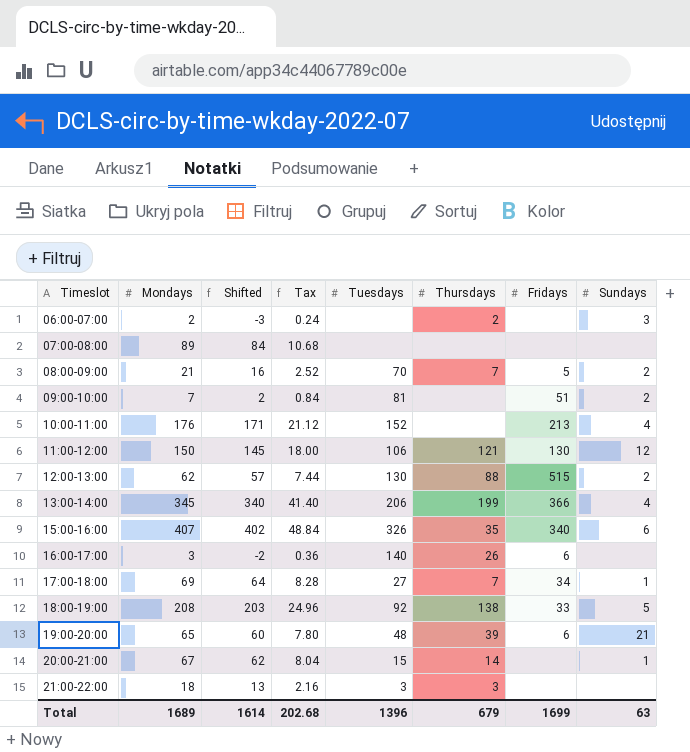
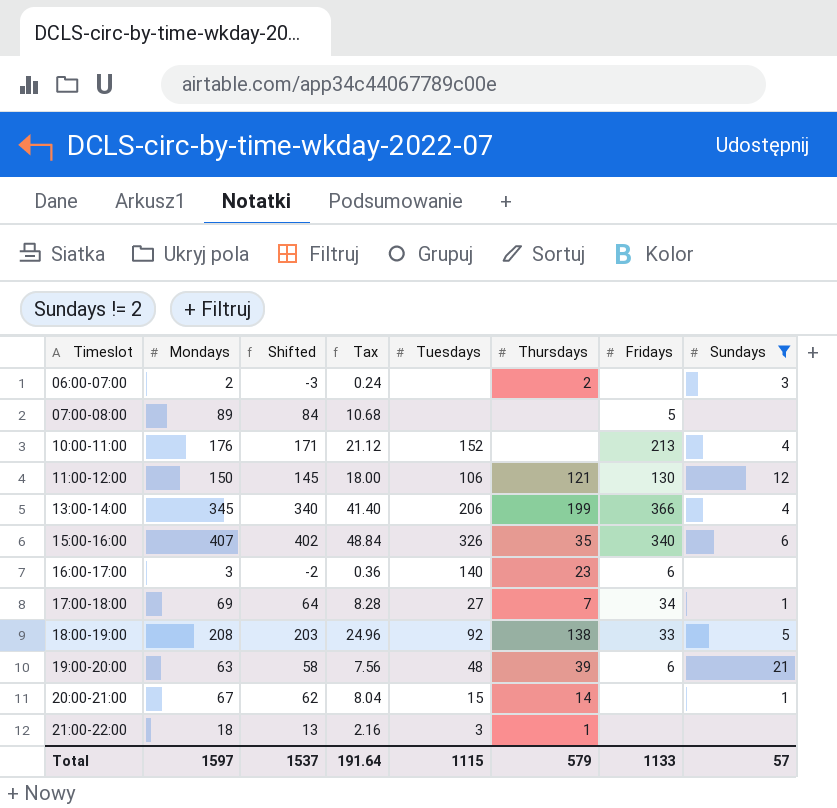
filter: none -> Sundays != 2
07:00-08:00 | Fridays: none -> 5
16:00-17:00 | Thursdays: 26 -> 23
19:00-20:00 | Mondays: 65 -> 63
19:00-20:00 | Shifted: 60 -> 58
19:00-20:00 | Tax: 7.80 -> 7.56
21:00-22:00 | Thursdays: 3 -> 1
Total | Mondays: 1689 -> 1597
Total | Shifted: 1614 -> 1537
Total | Tax: 202.68 -> 191.64
Total | Tuesdays: 1396 -> 1115
Total | Thursdays: 679 -> 579
Total | Fridays: 1699 -> 1133
Total | Sundays: 63 -> 57

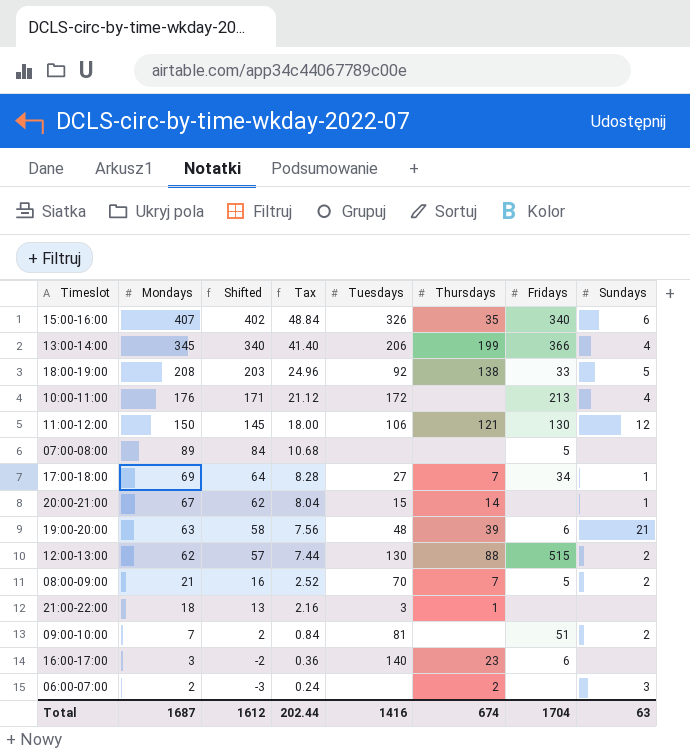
filter: Sundays != 2 -> none
row order: Timeslot ascending -> Mondays descending
10:00-11:00 | Tuesdays: 152 -> 172
Total | Mondays: 1597 -> 1687
Total | Shifted: 1537 -> 1612
Total | Tax: 191.64 -> 202.44
Total | Tuesdays: 1115 -> 1416
Total | Thursdays: 579 -> 674
Total | Fridays: 1133 -> 1704
Total | Sundays: 57 -> 63

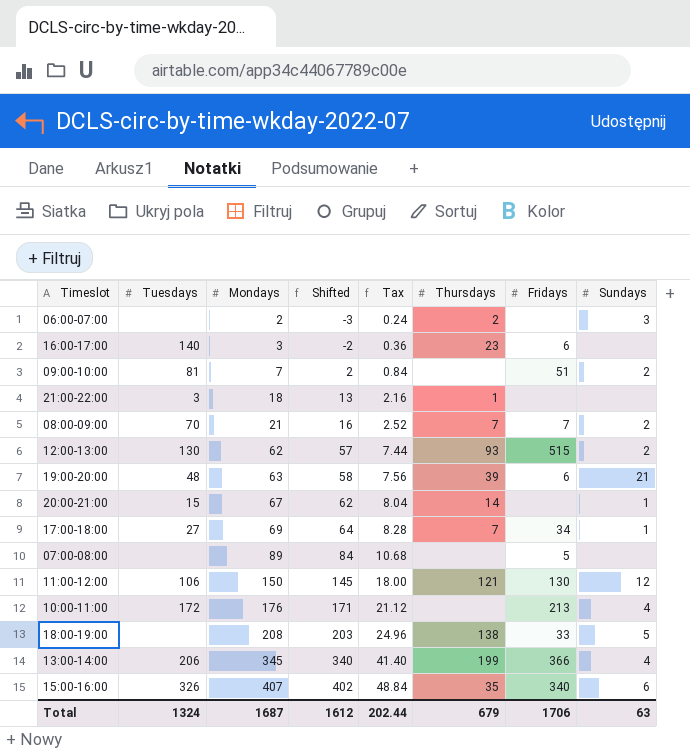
row order: Mondays descending -> Mondays ascending
column Tuesdays | position: 5 -> 2
08:00-09:00 | Fridays: 5 -> 7
12:00-13:00 | Thursdays: 88 -> 93
18:00-19:00 | Tuesdays: 92 -> none
Total | Tuesdays: 1416 -> 1324
Total | Thursdays: 674 -> 679
Total | Fridays: 1704 -> 1706

